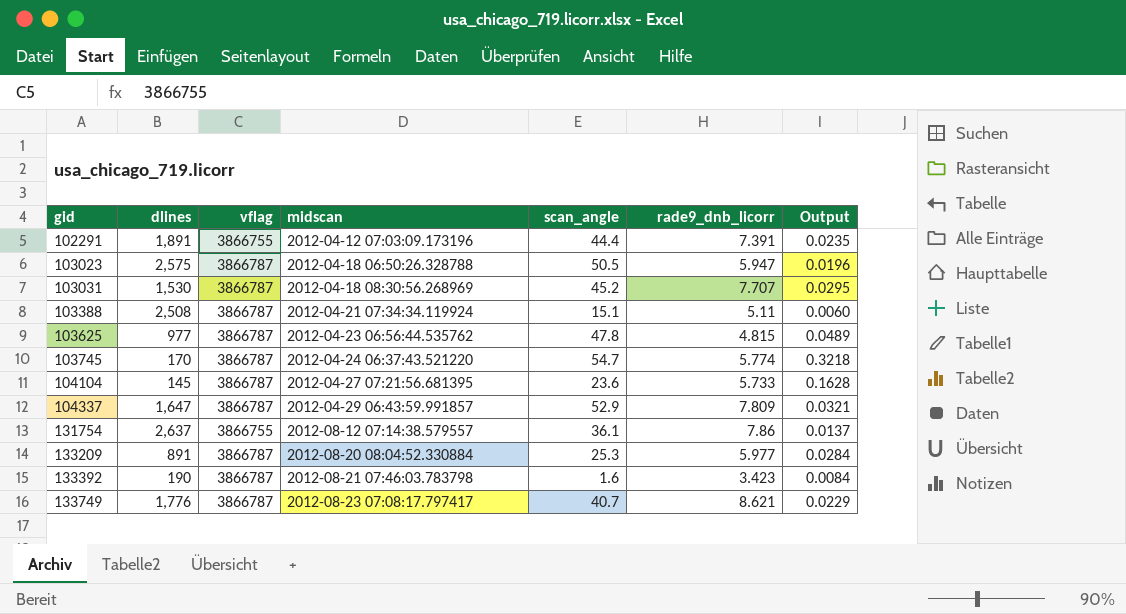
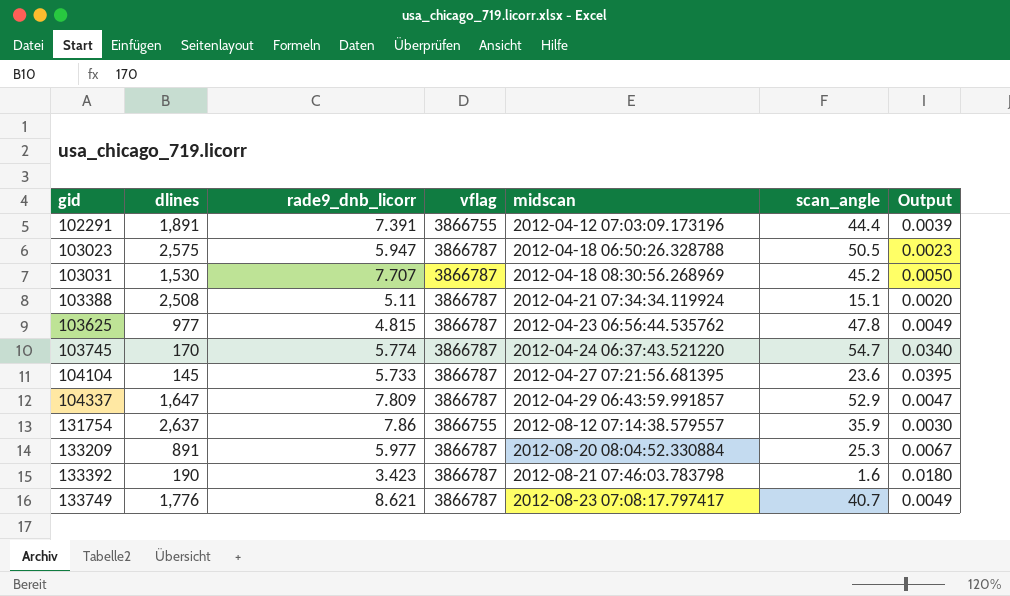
column rade9_dnb_licorr | position: 6 -> 3
column Output | formula: [scan_angle] / [dlines] -> [rade9_dnb_licorr] / [dlines]
131754 | scan_angle: 36.1 -> 35.9

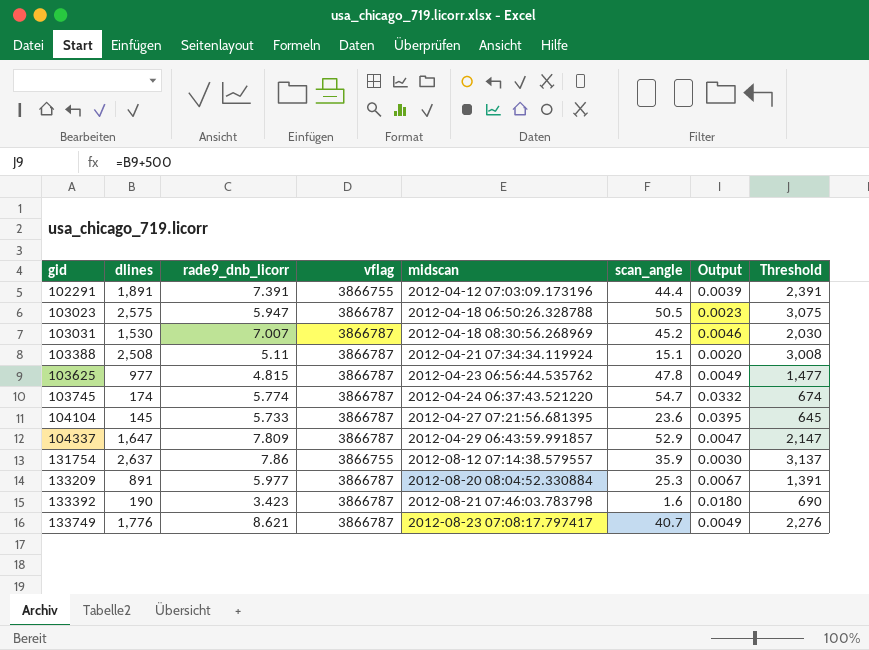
column Threshold | formula: none -> [dlines] + 500
103031 | rade9_dnb_licorr: 7.707 -> 7.007
103031 | Output: 0.0050 -> 0.0046
103745 | dlines: 170 -> 174
103745 | Output: 0.0340 -> 0.0332

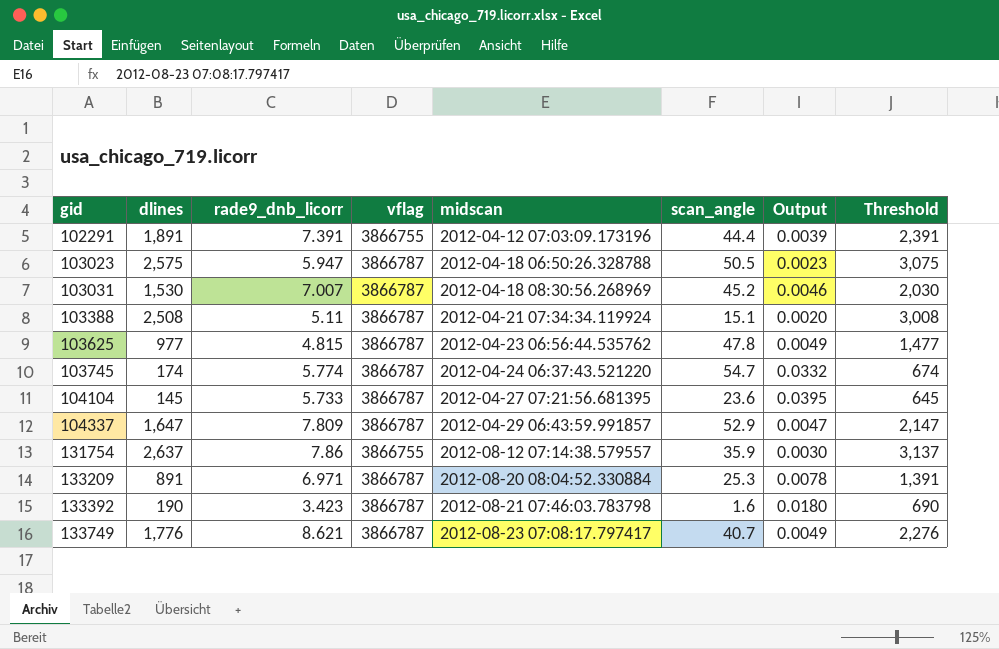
133209 | rade9_dnb_licorr: 5.977 -> 6.971
133209 | Output: 0.0067 -> 0.0078

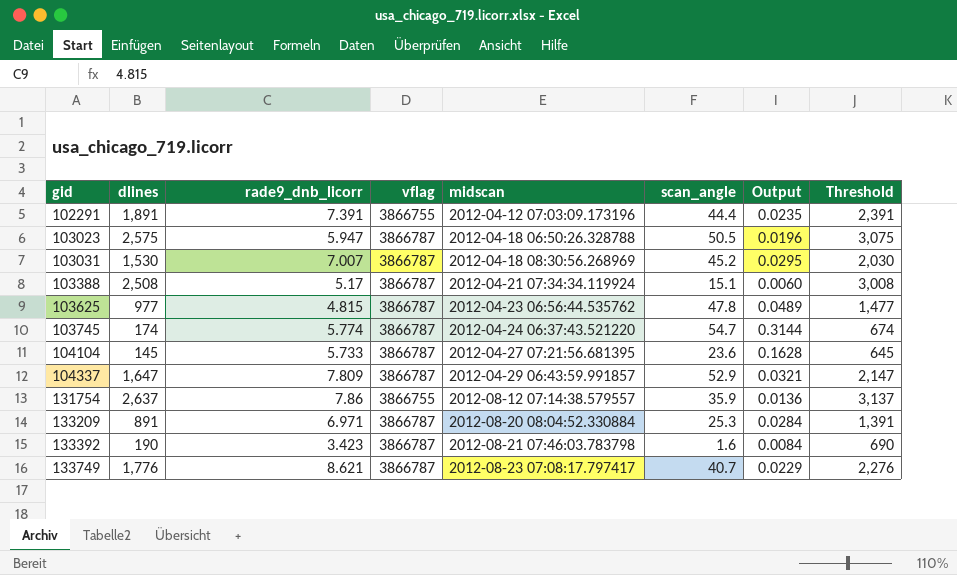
column Output | formula: [rade9_dnb_licorr] / [dlines] -> [scan_angle] / [dlines]
103388 | rade9_dnb_licorr: 5.11 -> 5.17

